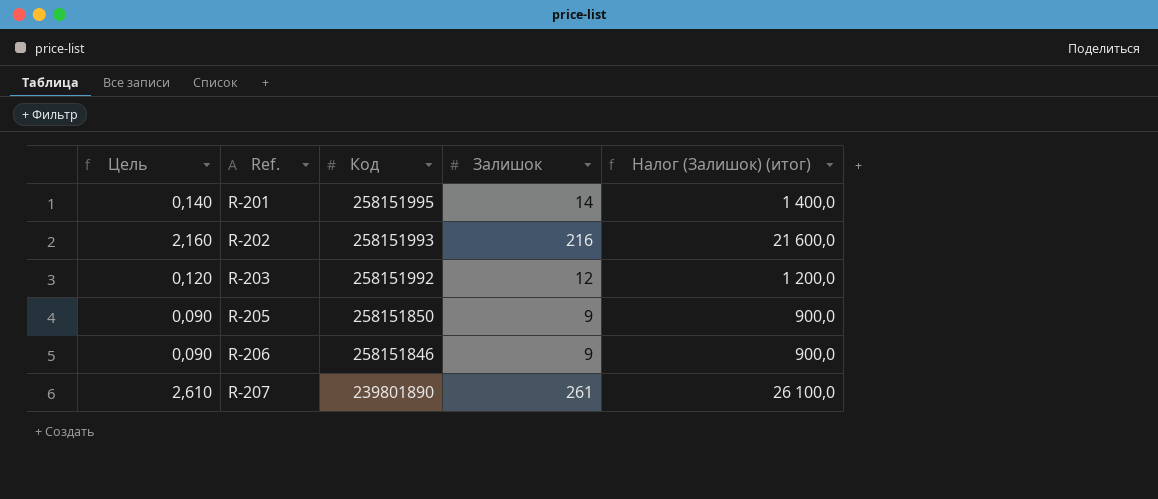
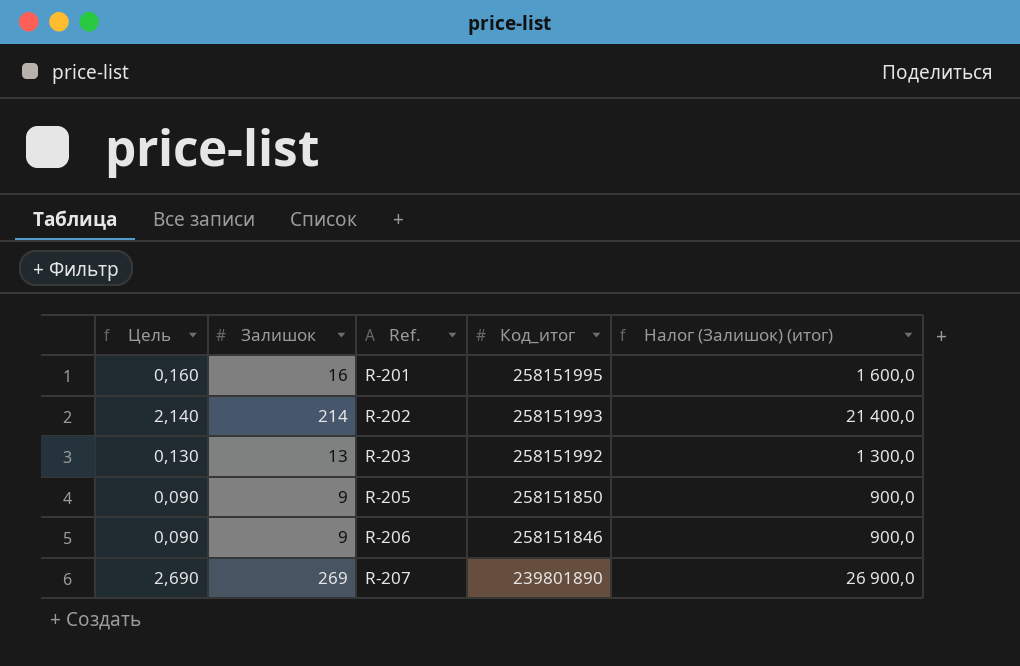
column Залишок | position: 4 -> 2
column name: Код -> Код_итог
R-201 | Цель: 0,140 -> 0,160
R-201 | Залишок: 14 -> 16
R-201 | Налог (Залишок) (итог): 1 400,0 -> 1 600,0
R-202 | Цель: 2,160 -> 2,140
R-202 | Залишок: 216 -> 214
R-202 | Налог (Залишок) (итог): 21 600,0 -> 21 400,0
R-203 | Цель: 0,120 -> 0,130
R-203 | Залишок: 12 -> 13
R-203 | Налог (Залишок) (итог): 1 200,0 -> 1 300,0
R-207 | Цель: 2,610 -> 2,690
R-207 | Залишок: 261 -> 269
R-207 | Налог (Залишок) (итог): 26 100,0 -> 26 900,0

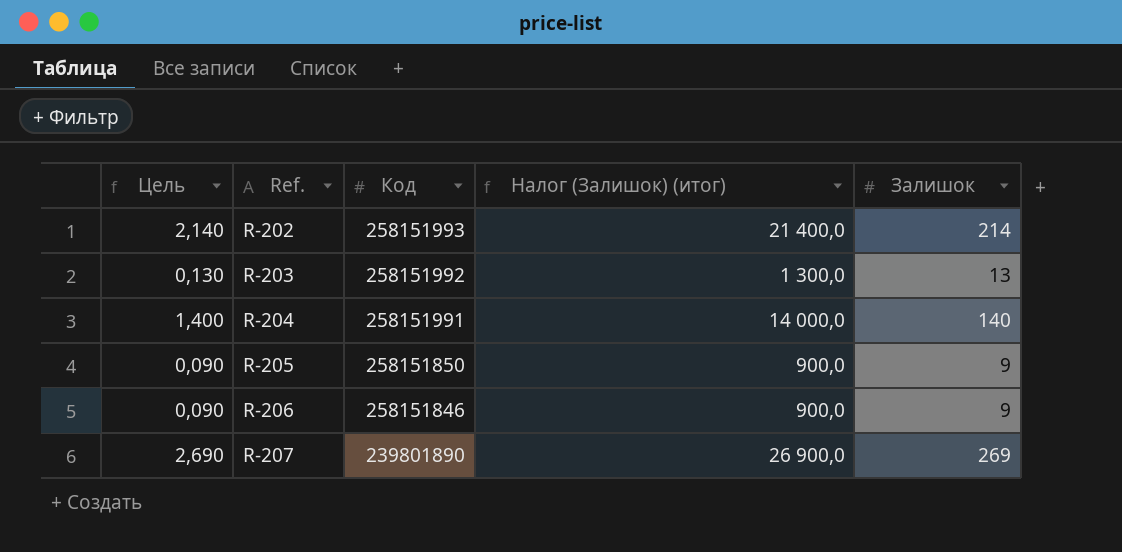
column name: Код_итог -> Код
column Залишок | position: 2 -> 5
row R-201: 0,160 | 16 | 258151995 | 1 600,0 -> none
row R-204: none -> 1,400 | 258151991 | 14 000,0 | 140

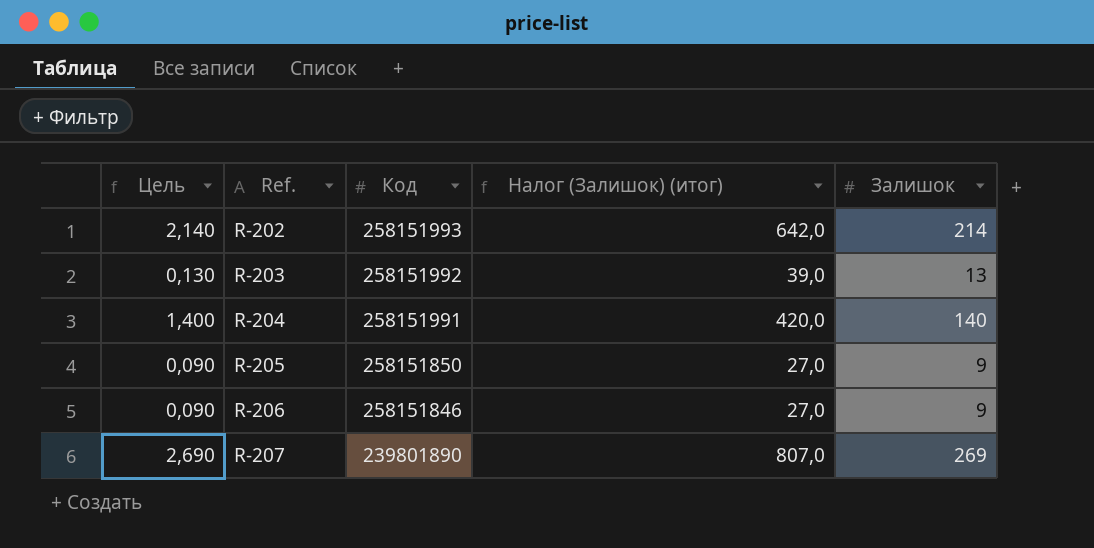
column Налог (Залишок) (итог) | formula: [Залишок] * 100 -> [Залишок] * 3

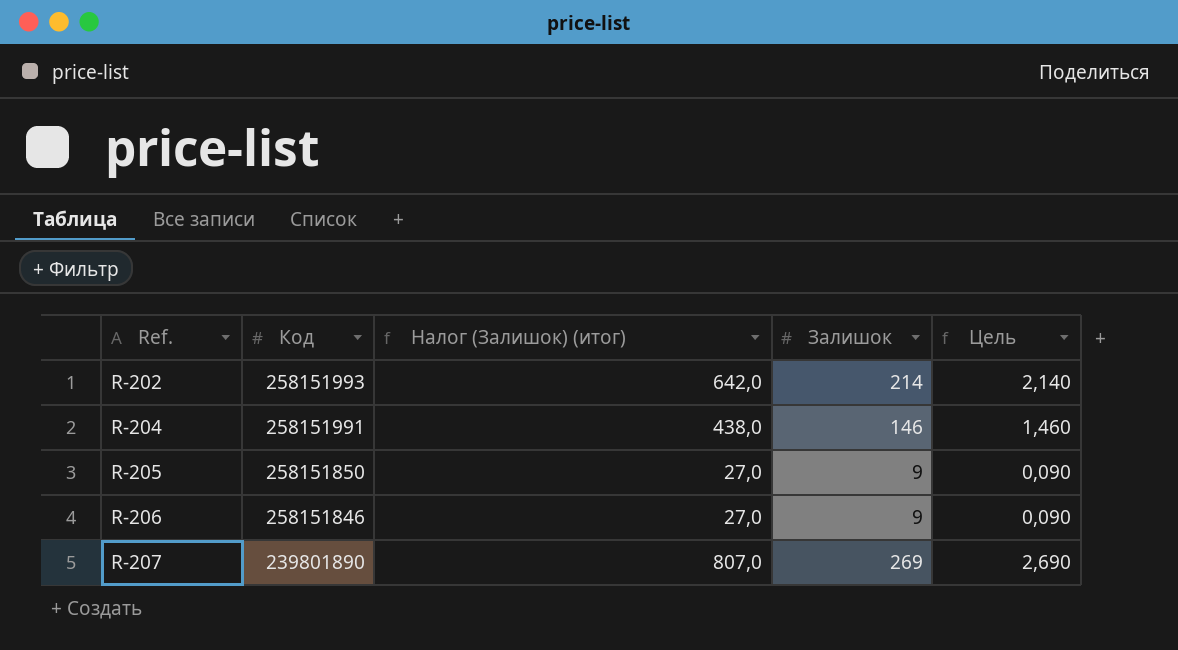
column Цель | position: 1 -> 5
row R-203: 0,130 | 258151992 | 39,0 | 13 -> none
R-204 | Налог (Залишок) (итог): 420,0 -> 438,0
R-204 | Залишок: 140 -> 146
R-204 | Цель: 1,400 -> 1,460

